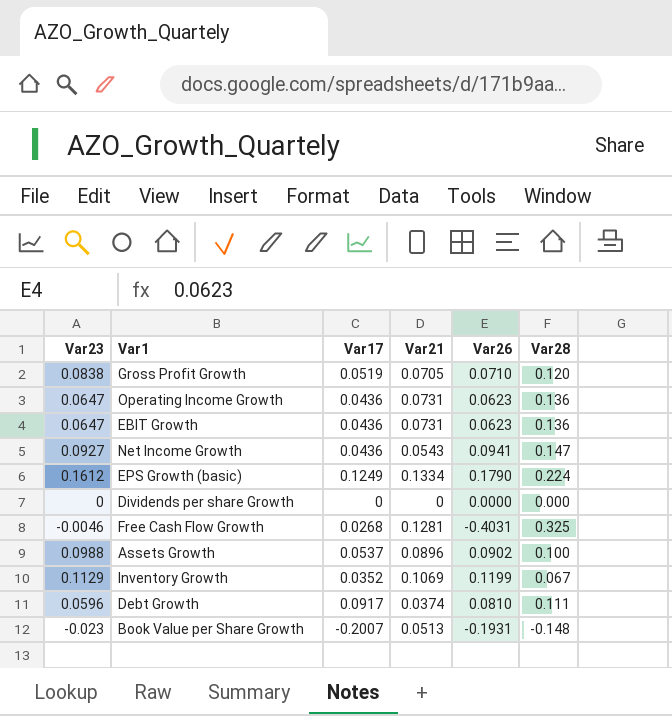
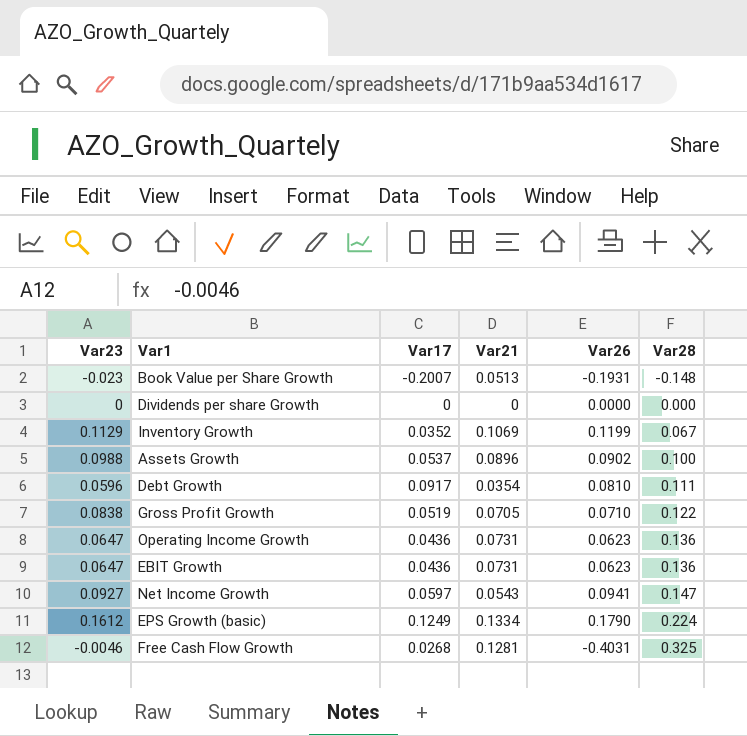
row order: none -> Var28 ascending
Debt Growth | Var21: 0.0374 -> 0.0354
Gross Profit Growth | Var28: 0.120 -> 0.122
Net Income Growth | Var17: 0.0436 -> 0.0597

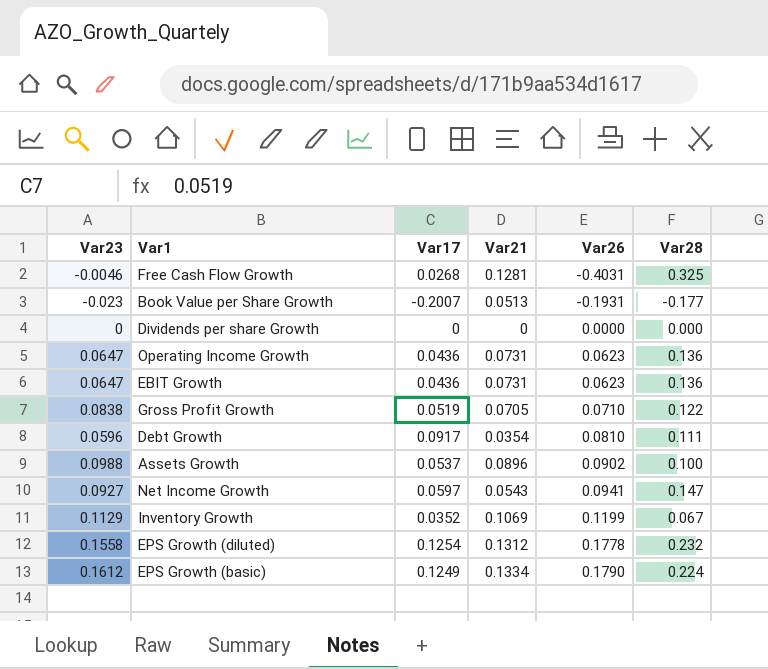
row order: Var28 ascending -> Var26 ascending
Book Value per Share Growth | Var28: -0.148 -> -0.177
row EPS Growth (diluted): none -> 0.1558 | 0.1254 | 0.1312 | 0.1778 | 0.232

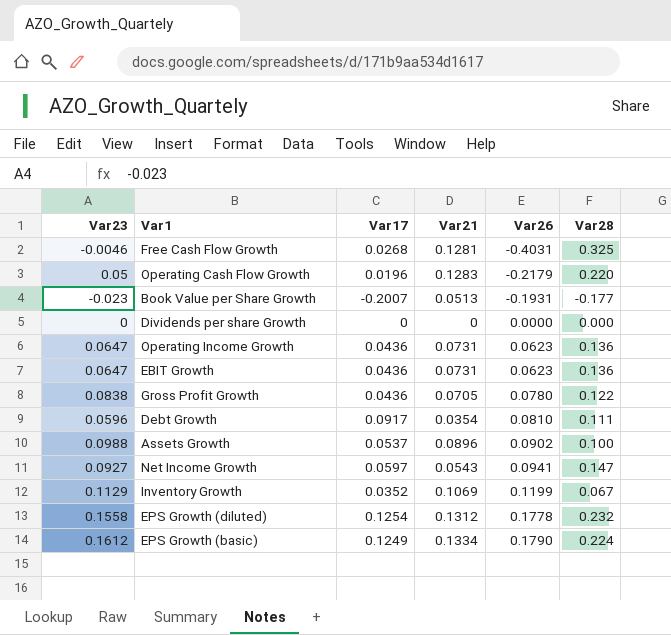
row Operating Cash Flow Growth: none -> 0.05 | 0.0196 | 0.1283 | -0.2179 | 0.220
Gross Profit Growth | Var17: 0.0519 -> 0.0436
Gross Profit Growth | Var26: 0.0710 -> 0.0780

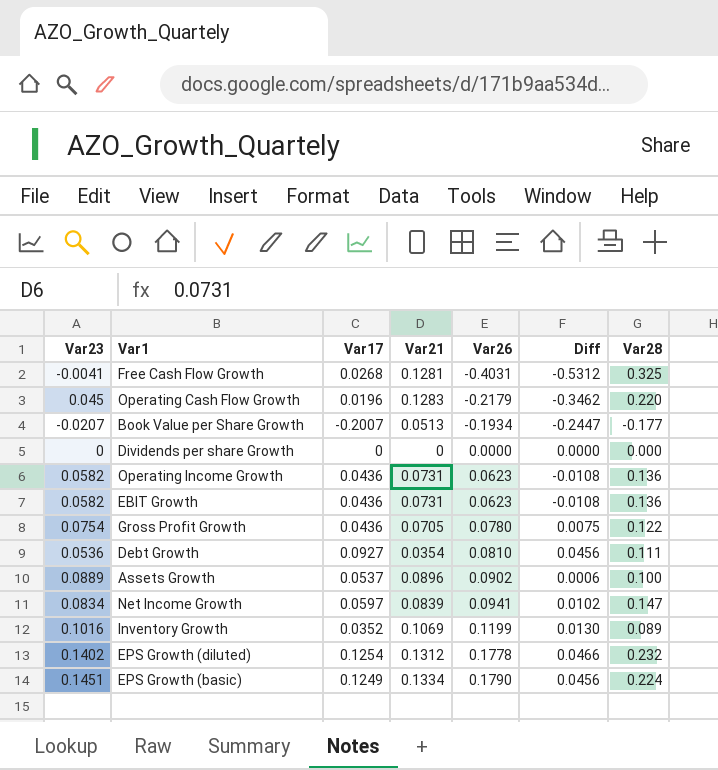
column Diff | formula: none -> [Var26] - [Var21]
Free Cash Flow Growth | Var23: -0.0046 -> -0.0041
Operating Cash Flow Growth | Var23: 0.05 -> 0.045
Book Value per Share Growth | Var23: -0.023 -> -0.0207
Book Value per Share Growth | Var26: -0.1931 -> -0.1934
Operating Income Growth | Var23: 0.0647 -> 0.0582
EBIT Growth | Var23: 0.0647 -> 0.0582
Gross Profit Growth | Var23: 0.0838 -> 0.0754
Debt Growth | Var23: 0.0596 -> 0.0536
Debt Growth | Var17: 0.0917 -> 0.0927
Assets Growth | Var23: 0.0988 -> 0.0889
Net Income Growth | Var23: 0.0927 -> 0.0834
Net Income Growth | Var21: 0.0543 -> 0.0839
Inventory Growth | Var23: 0.1129 -> 0.1016
Inventory Growth | Var28: 0.067 -> 0.089
EPS Growth (diluted) | Var23: 0.1558 -> 0.1402
EPS Growth (basic) | Var23: 0.1612 -> 0.1451

